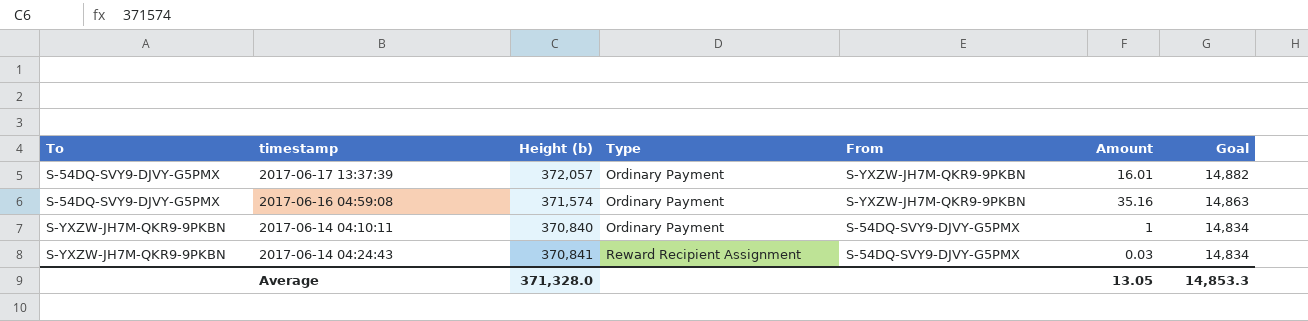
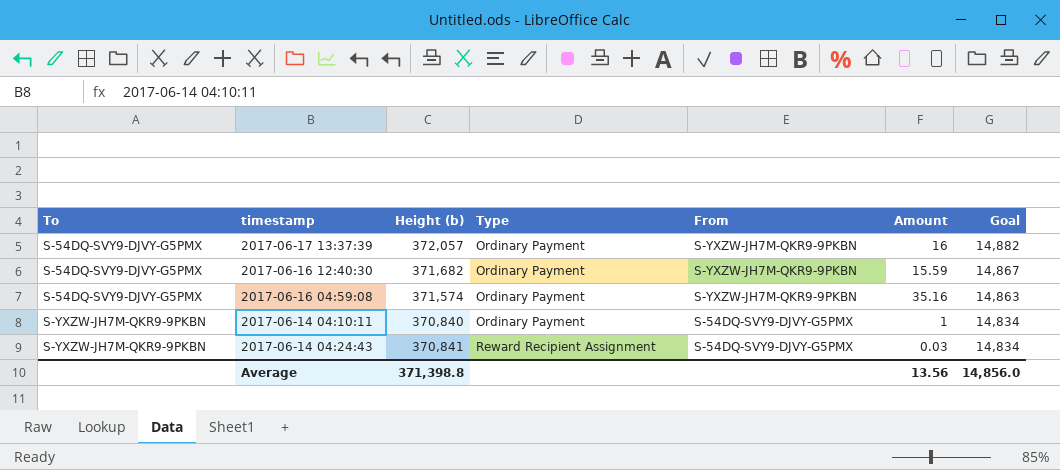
2017-06-17 13:37:39 | Amount: 16.01 -> 16
row 2017-06-16 12:40:30: none -> S-54DQ-SVY9-DJVY-G5PMX | 371,682 | Ordinary Payment | S-YXZW-JH7M-QKR9-9PKBN | 15.59 | 14,867
Average | Height (b): 371,328.0 -> 371,398.8
Average | Amount: 13.05 -> 13.56
Average | Goal: 14,853.3 -> 14,856.0

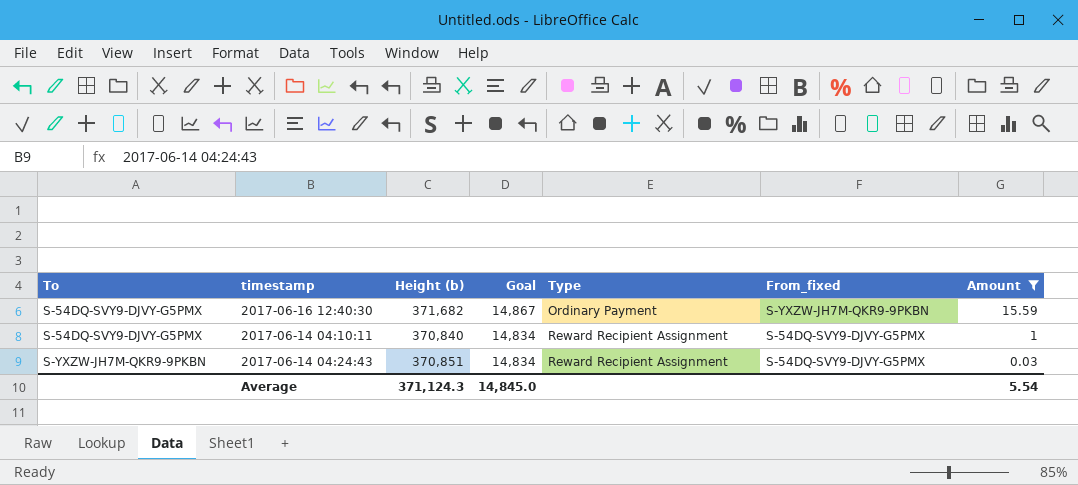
filter: none -> Amount <= 15.59
column Goal | position: 7 -> 4
column name: From -> From_fixed
2017-06-14 04:10:11 | To: S-YXZW-JH7M-QKR9-9PKBN -> S-54DQ-SVY9-DJVY-G5PMX
2017-06-14 04:10:11 | Type: Ordinary Payment -> Reward Recipient Assignment
2017-06-14 04:24:43 | Height (b): 370,841 -> 370,851
Average | Height (b): 371,398.8 -> 371,124.3
Average | Goal: 14,856.0 -> 14,845.0
Average | Amount: 13.56 -> 5.54

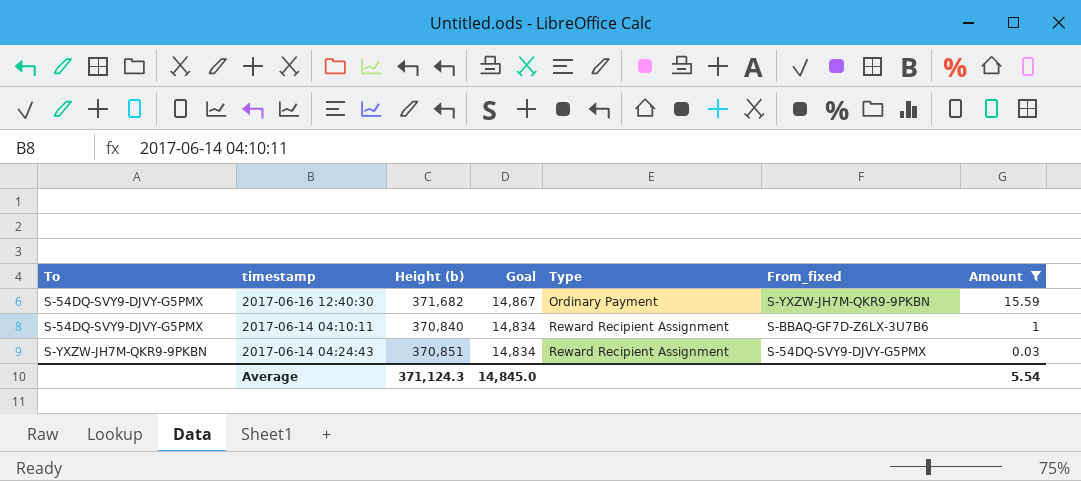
2017-06-14 04:10:11 | From_fixed: S-54DQ-SVY9-DJVY-G5PMX -> S-BBAQ-GF7D-Z6LX-3U7B6

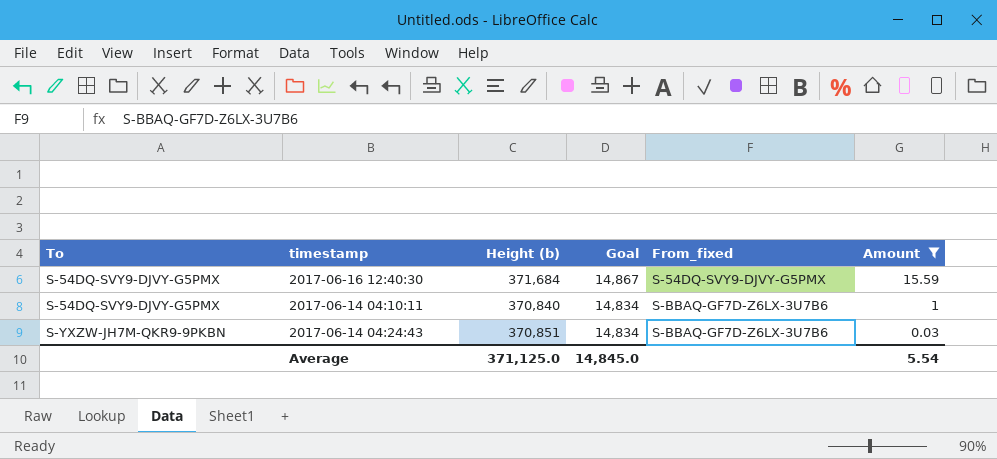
column Type | position: 5 -> none
2017-06-16 12:40:30 | Height (b): 371,682 -> 371,684
2017-06-16 12:40:30 | From_fixed: S-YXZW-JH7M-QKR9-9PKBN -> S-54DQ-SVY9-DJVY-G5PMX
2017-06-14 04:24:43 | From_fixed: S-54DQ-SVY9-DJVY-G5PMX -> S-BBAQ-GF7D-Z6LX-3U7B6
Average | Height (b): 371,124.3 -> 371,125.0

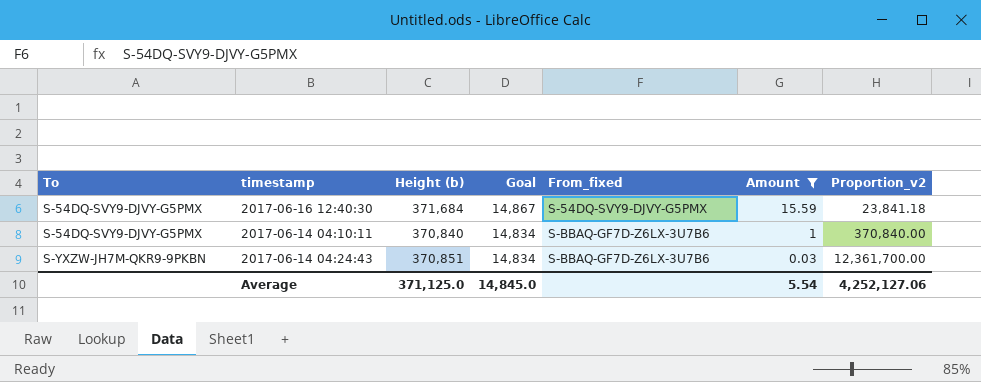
column Proportion_v2 | formula: none -> [Height (b)] / [Amount]

